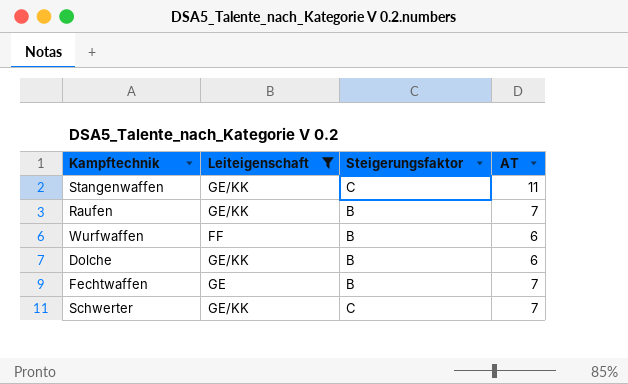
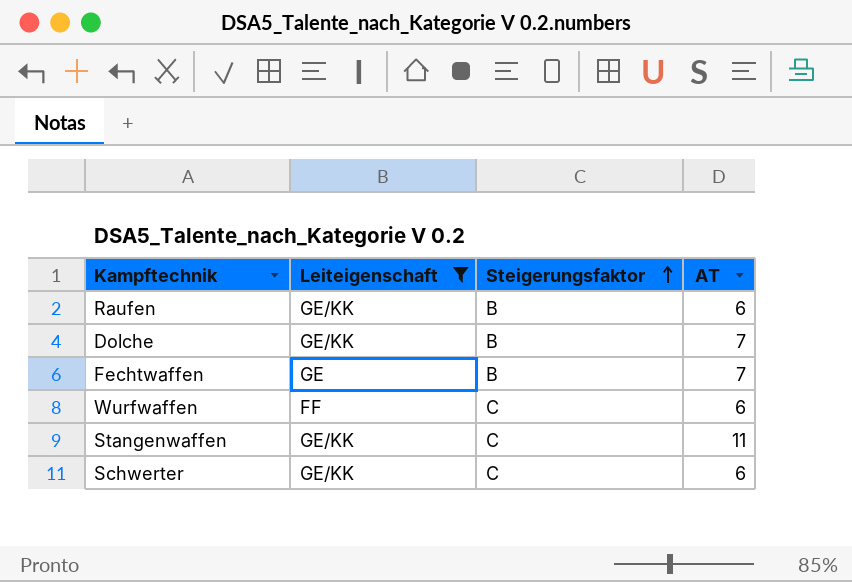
row order: none -> Steigerungsfaktor ascending
Raufen | AT: 7 -> 6
Dolche | AT: 6 -> 7
Wurfwaffen | Steigerungsfaktor: B -> C
Schwerter | AT: 7 -> 6

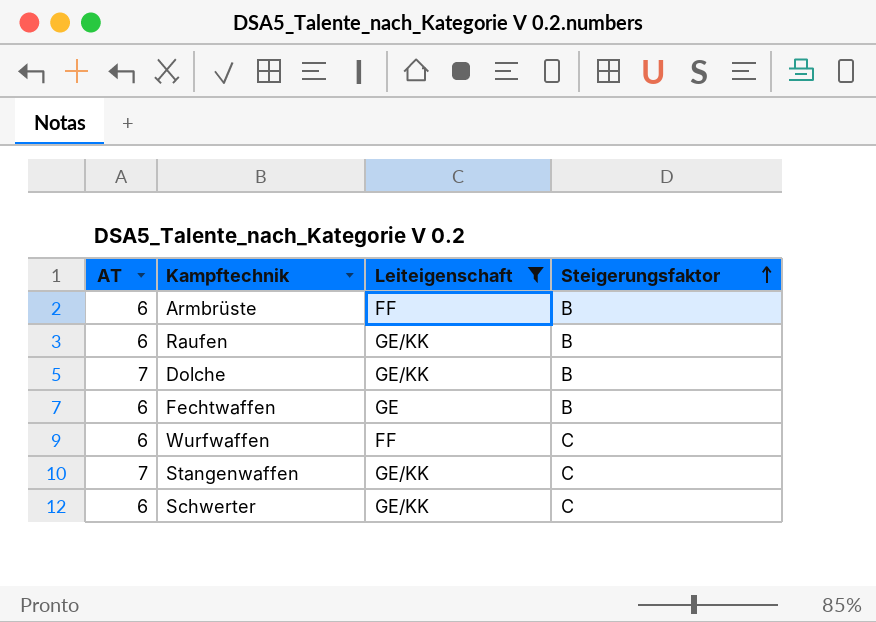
column AT | position: 4 -> 1
row Armbrüste: none -> 6 | FF | B
Fechtwaffen | AT: 7 -> 6
Stangenwaffen | AT: 11 -> 7

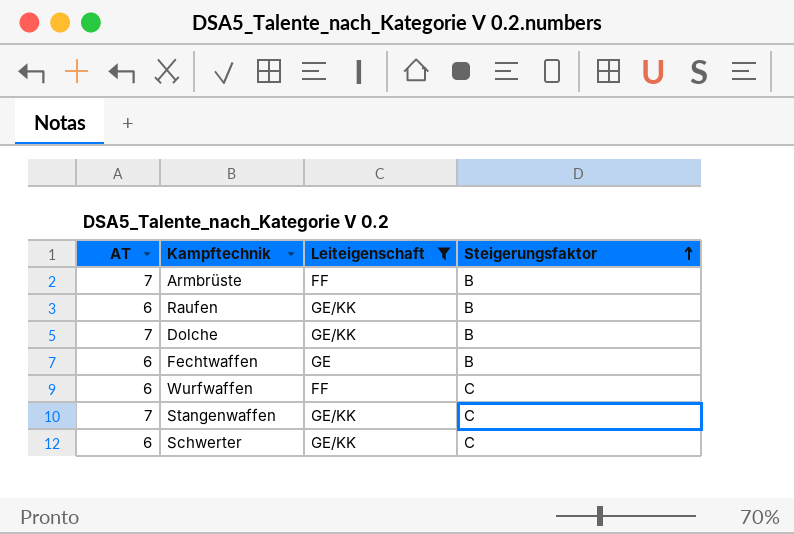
Armbrüste | AT: 6 -> 7

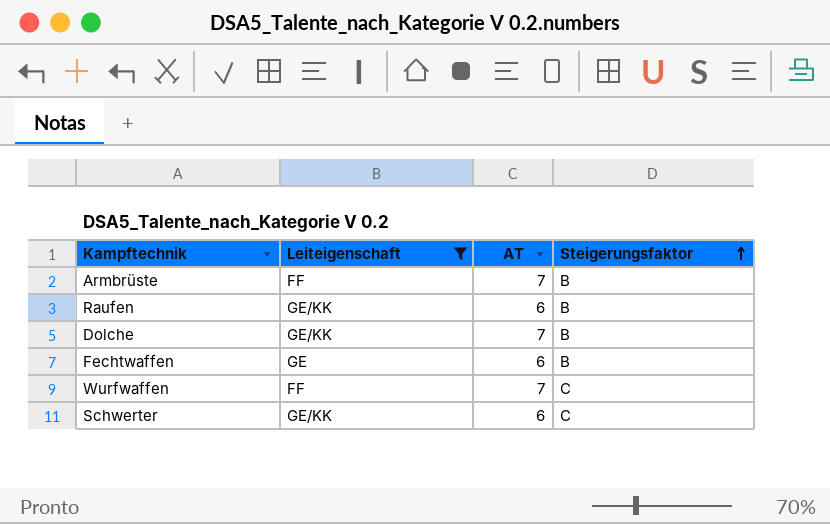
column AT | position: 1 -> 3
row Stangenwaffen: 7 | GE/KK | C -> none
Wurfwaffen | AT: 6 -> 7

